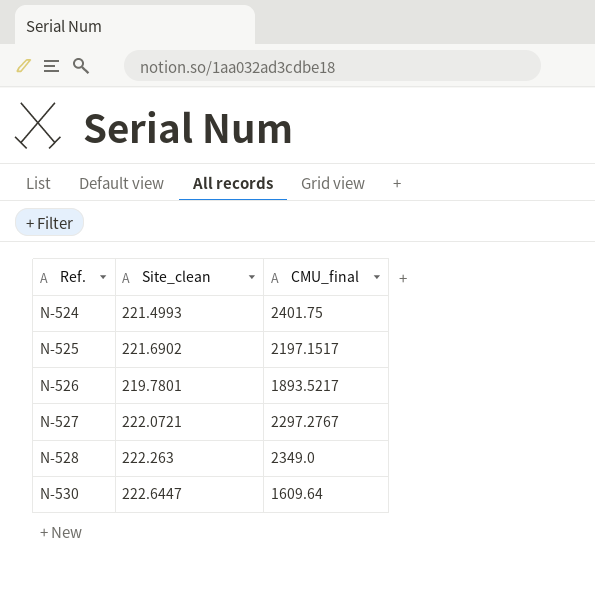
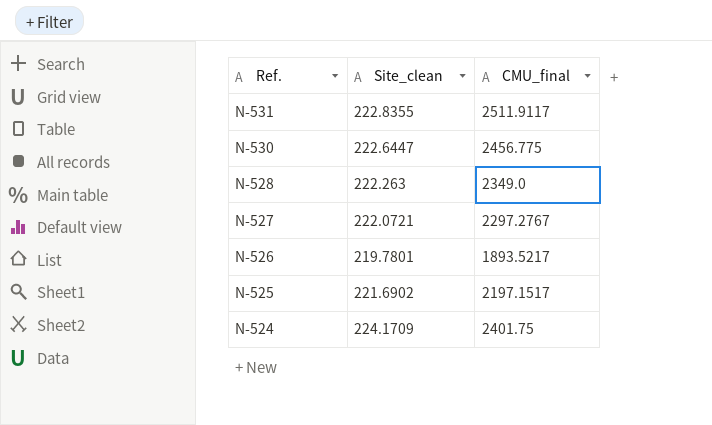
row order: Ref. ascending -> Ref. descending
row N-531: none -> 222.8355 | 2511.9117
N-530 | CMU_final: 1609.64 -> 2456.775
N-524 | Site_clean: 221.4993 -> 224.1709

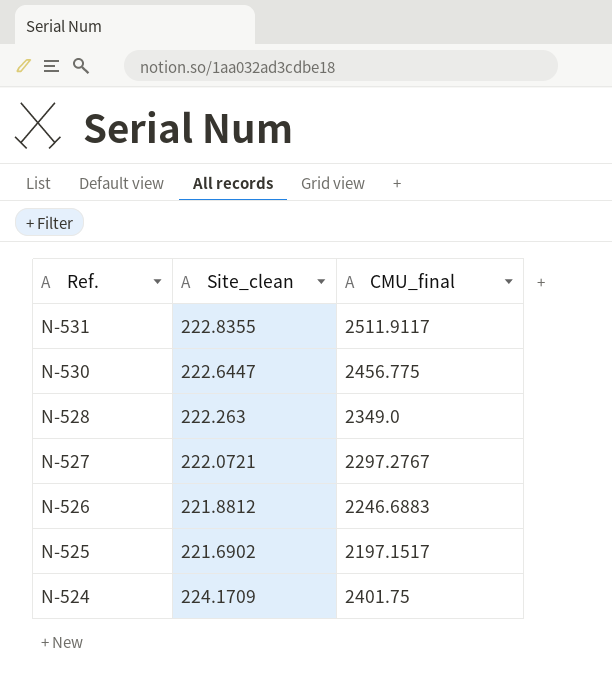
N-526 | Site_clean: 219.7801 -> 221.8812
N-526 | CMU_final: 1893.5217 -> 2246.6883

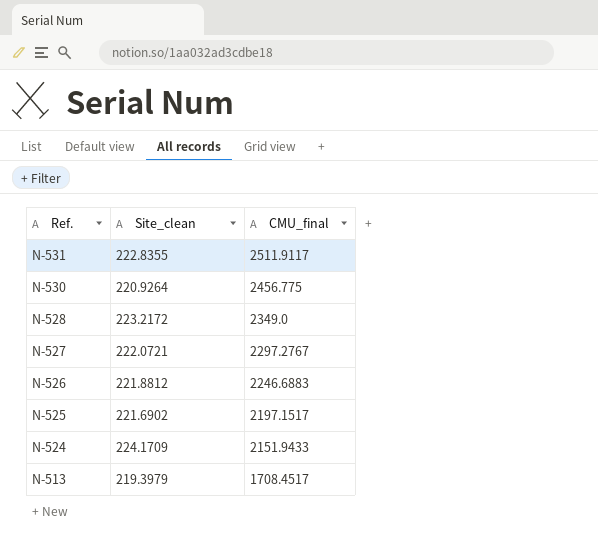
N-530 | Site_clean: 222.6447 -> 220.9264
N-528 | Site_clean: 222.263 -> 223.2172
N-524 | CMU_final: 2401.75 -> 2151.9433
row N-513: none -> 219.3979 | 1708.4517

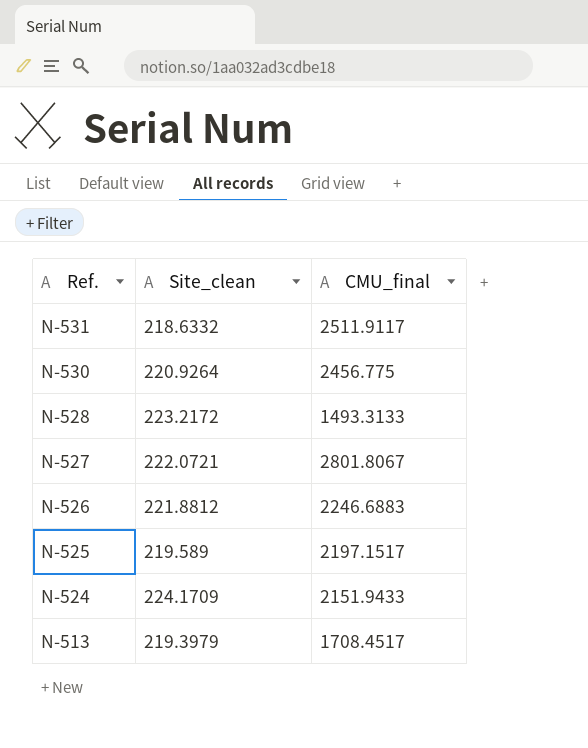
N-531 | Site_clean: 222.8355 -> 218.6332
N-528 | CMU_final: 2349.0 -> 1493.3133
N-527 | CMU_final: 2297.2767 -> 2801.8067
N-525 | Site_clean: 221.6902 -> 219.589

